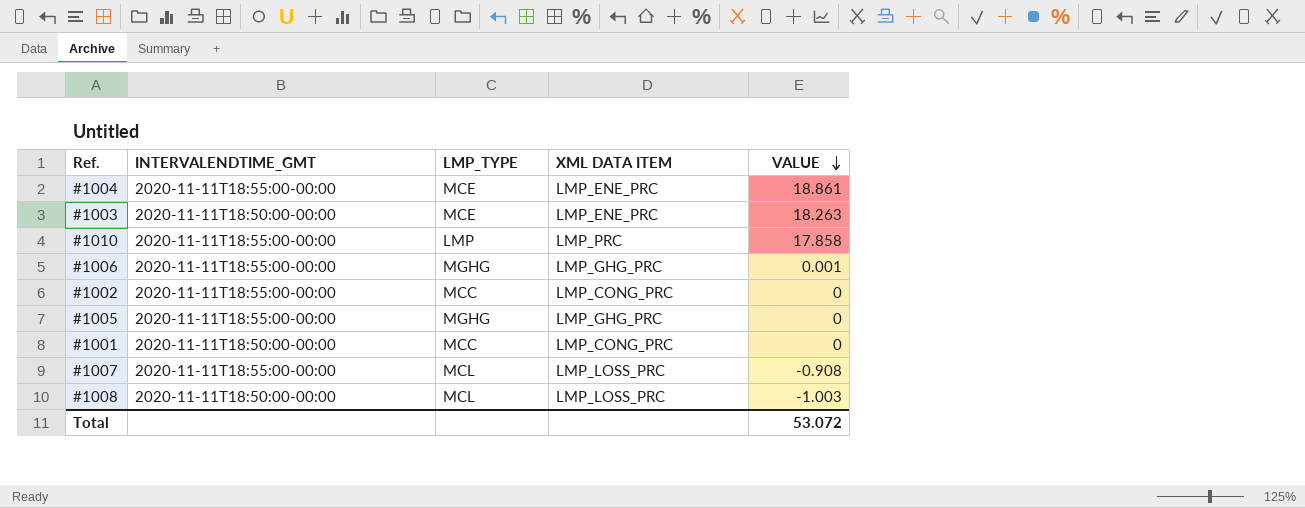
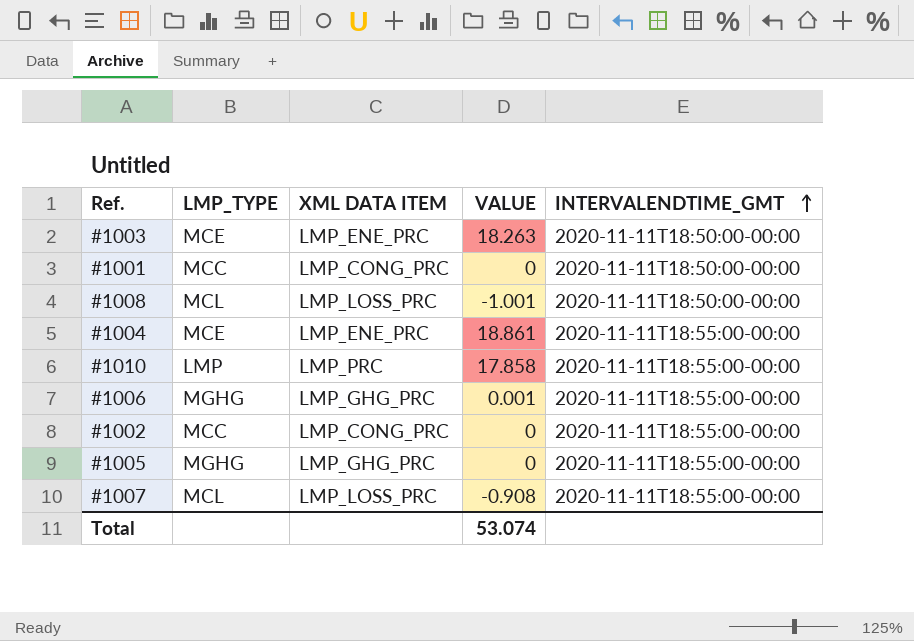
row order: VALUE descending -> INTERVALENDTIME_GMT ascending
column INTERVALENDTIME_GMT | position: 2 -> 5
#1008 | VALUE: -1.003 -> -1.001
Total | VALUE: 53.072 -> 53.074

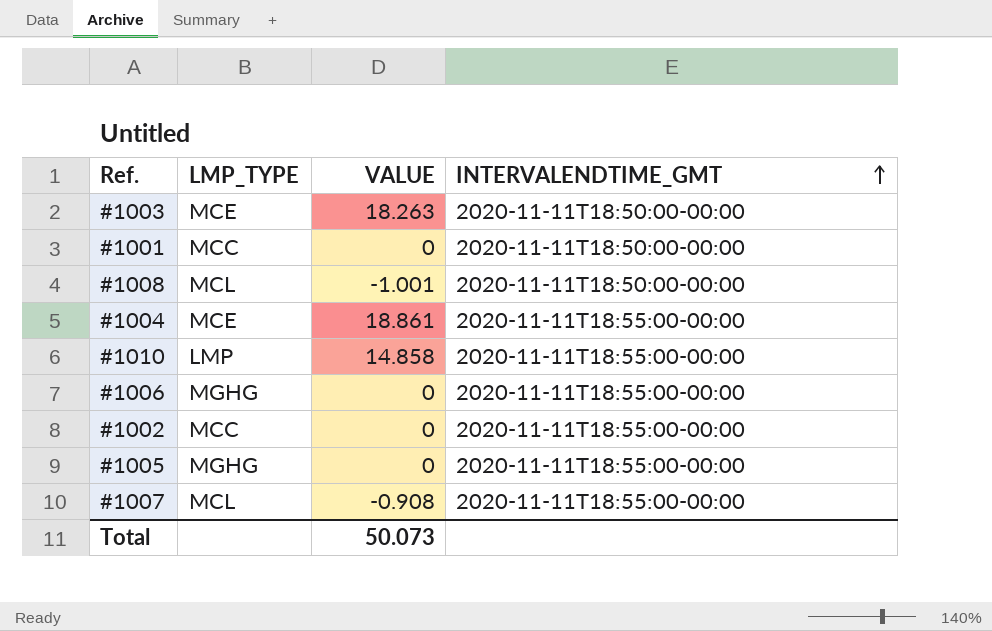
column XML DATA ITEM | position: 3 -> none
#1010 | VALUE: 17.858 -> 14.858
#1006 | VALUE: 0.001 -> 0
Total | VALUE: 53.074 -> 50.073

